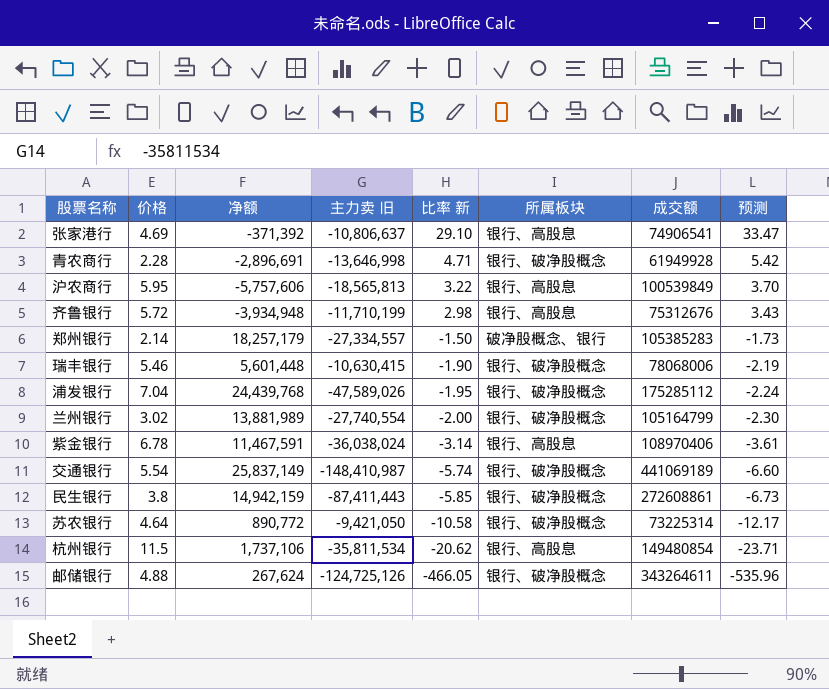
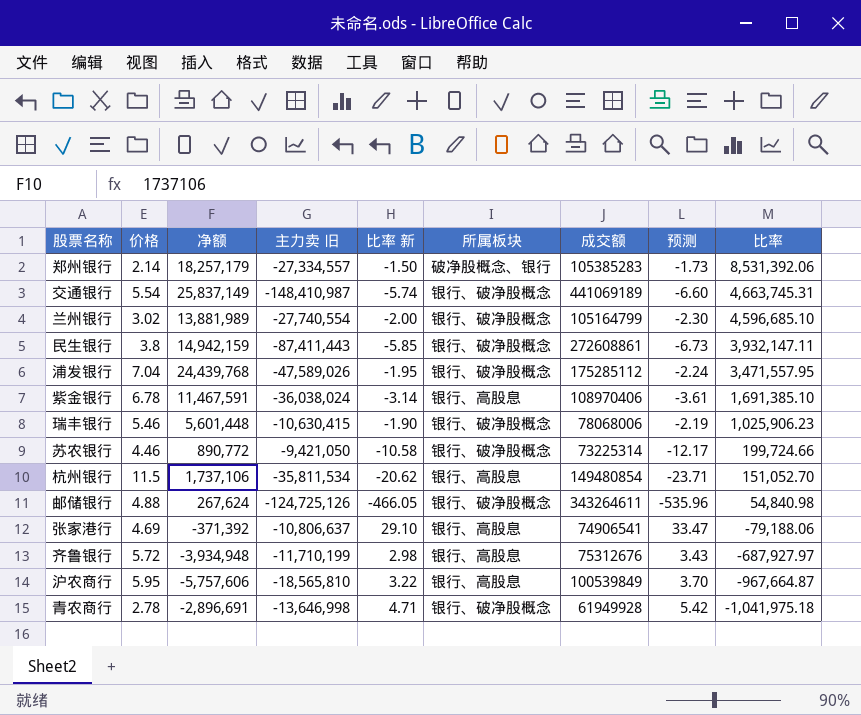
row order: 比率 新 descending -> 比率 descending
column 比率 | formula: none -> [净额] / [价格]
苏农银行 | 价格: 4.64 -> 4.46
沪农商行 | 主力卖 旧: -18,565,813 -> -18,565,810
青农商行 | 价格: 2.28 -> 2.78

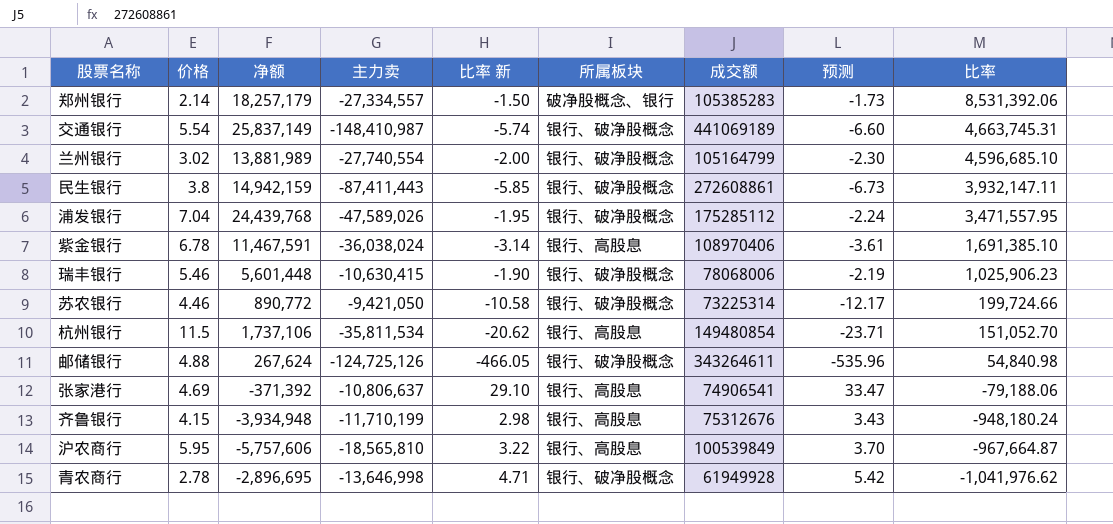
column name: 主力卖 旧 -> 主力卖
齐鲁银行 | 价格: 5.72 -> 4.15
齐鲁银行 | 比率: -687,927.97 -> -948,180.24
青农商行 | 净额: -2,896,691 -> -2,896,695
青农商行 | 比率: -1,041,975.18 -> -1,041,976.62

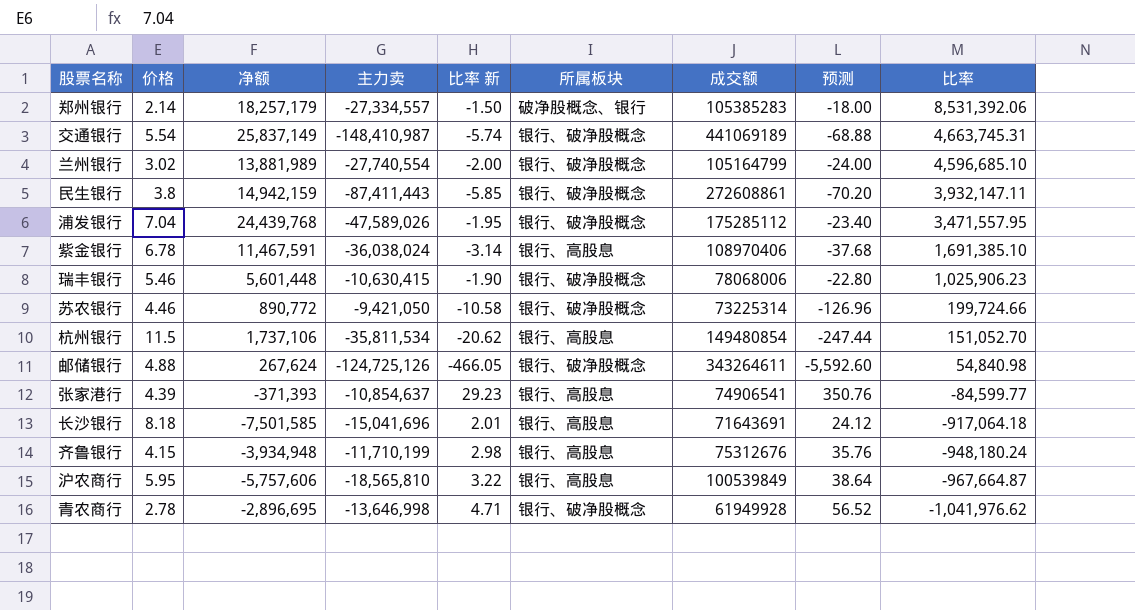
column 预测 | formula: [比率 新] * 1.15 -> [比率 新] * 12
张家港行 | 价格: 4.69 -> 4.39
张家港行 | 净额: -371,392 -> -371,393
张家港行 | 主力卖: -10,806,637 -> -10,854,637
张家港行 | 比率 新: 29.10 -> 29.23
张家港行 | 比率: -79,188.06 -> -84,599.77
row 长沙银行: none -> 8.18 | -7,501,585 | -15,041,696 | 2.01 | 银行、高股息 | 71643691 | 24.12 | -917,064.18

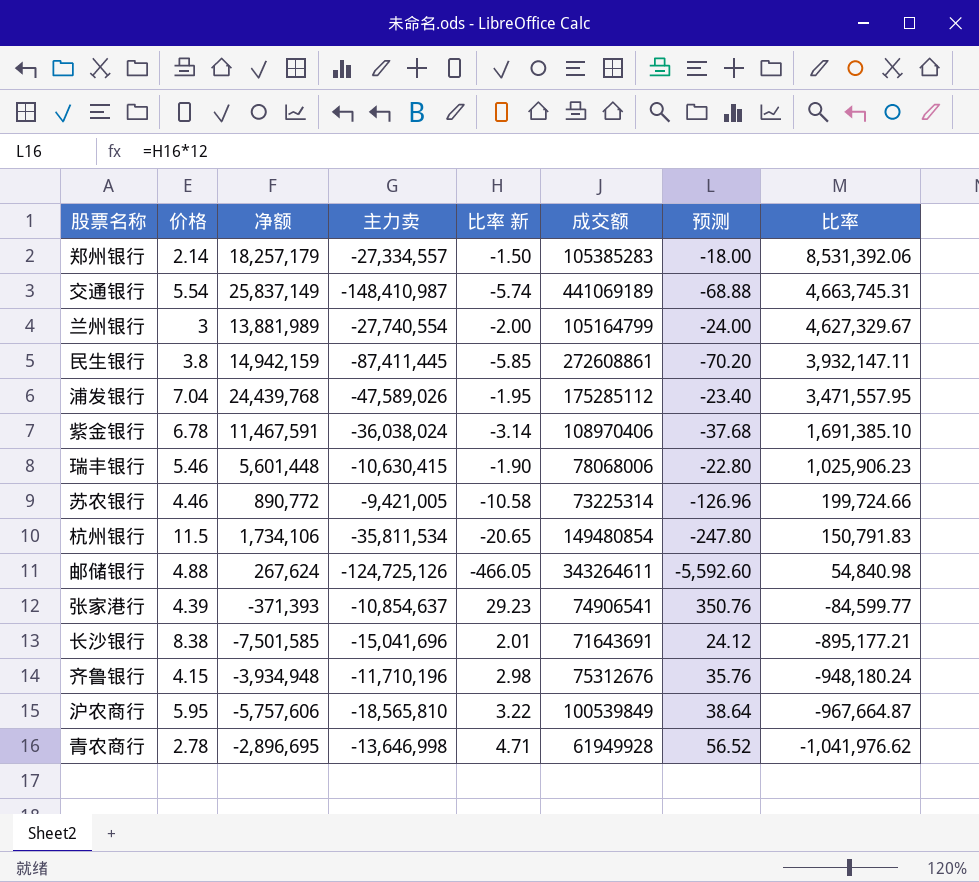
column 所属板块 | position: 6 -> none
兰州银行 | 价格: 3.02 -> 3
兰州银行 | 比率: 4,596,685.10 -> 4,627,329.67
民生银行 | 主力卖: -87,411,443 -> -87,411,445
苏农银行 | 主力卖: -9,421,050 -> -9,421,005
杭州银行 | 净额: 1,737,106 -> 1,734,106
杭州银行 | 比率 新: -20.62 -> -20.65
杭州银行 | 预测: -247.44 -> -247.80
杭州银行 | 比率: 151,052.70 -> 150,791.83
长沙银行 | 价格: 8.18 -> 8.38
长沙银行 | 比率: -917,064.18 -> -895,177.21
齐鲁银行 | 主力卖: -11,710,199 -> -11,710,196

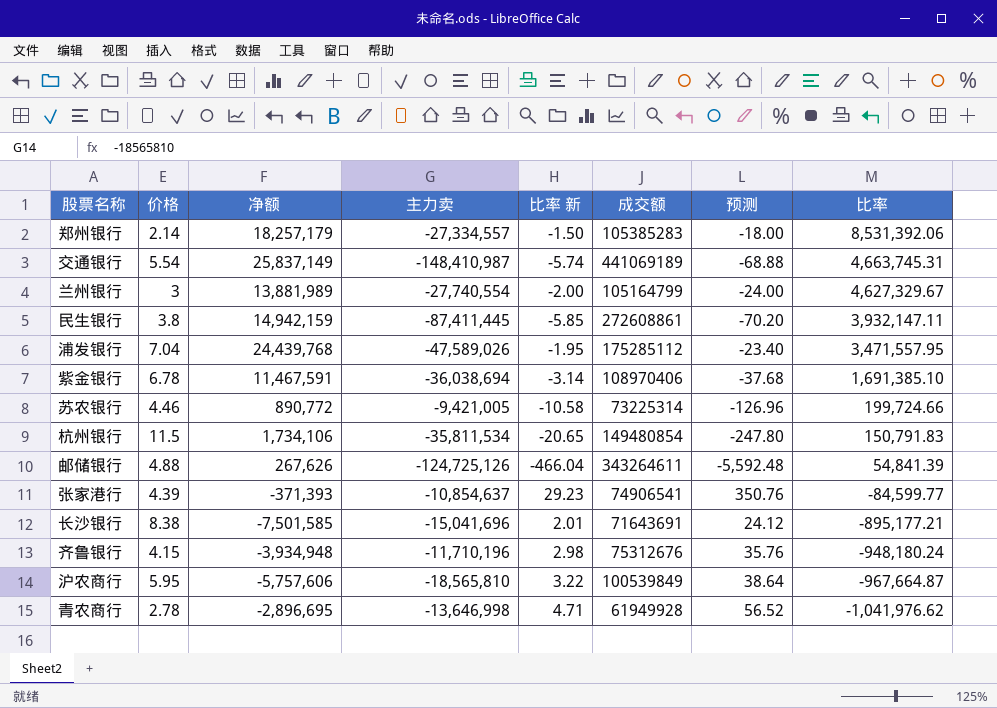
row 瑞丰银行: 5.46 | 5,601,448 | -10,630,415 | -1.90 | 78068006 | -22.80 | 1,025,906.23 -> none
紫金银行 | 主力卖: -36,038,024 -> -36,038,694
邮储银行 | 净额: 267,624 -> 267,626
邮储银行 | 比率 新: -466.05 -> -466.04
邮储银行 | 预测: -5,592.60 -> -5,592.48
邮储银行 | 比率: 54,840.98 -> 54,841.39

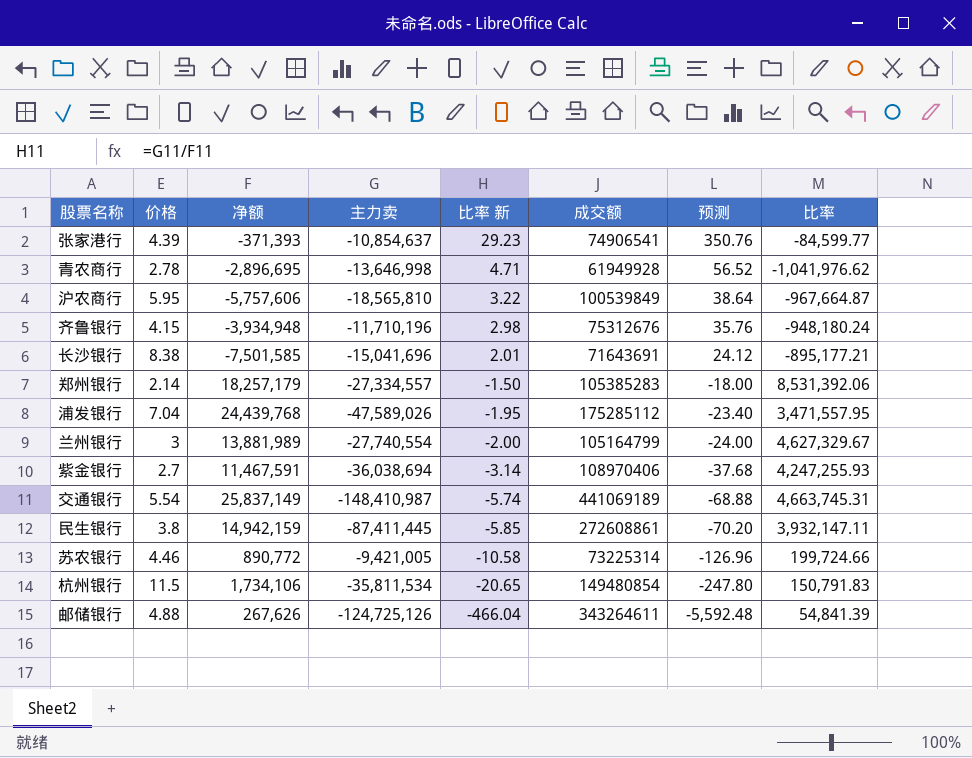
row order: 比率 descending -> 比率 新 descending
紫金银行 | 价格: 6.78 -> 2.7
紫金银行 | 比率: 1,691,385.10 -> 4,247,255.93

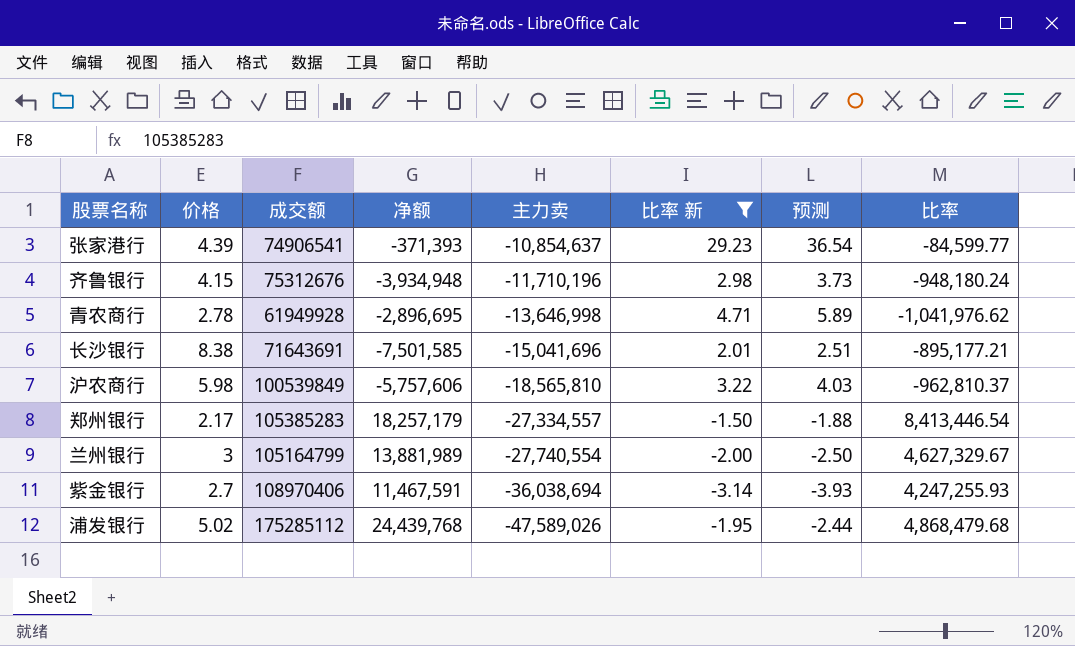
filter: none -> 比率 新 >= -3.14
row order: 比率 新 descending -> 主力卖 descending
column 成交额 | position: 6 -> 3
column 预测 | formula: [比率 新] * 12 -> [比率 新] * 1.25
沪农商行 | 价格: 5.95 -> 5.98
沪农商行 | 比率: -967,664.87 -> -962,810.37
郑州银行 | 价格: 2.14 -> 2.17
郑州银行 | 比率: 8,531,392.06 -> 8,413,446.54
浦发银行 | 价格: 7.04 -> 5.02
浦发银行 | 比率: 3,471,557.95 -> 4,868,479.68

